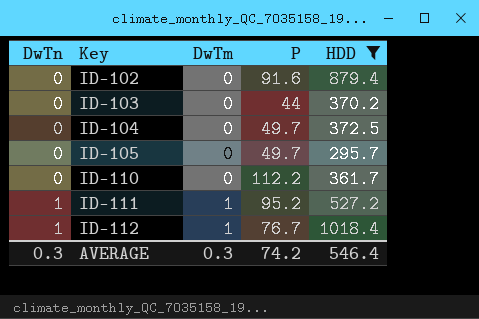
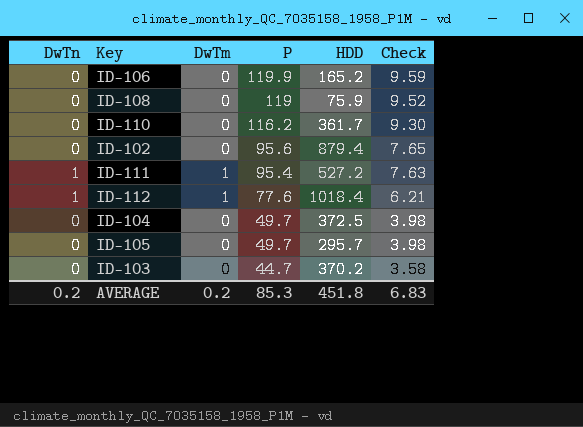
filter: HDD >= 295.7 -> none
row order: DwTn ascending -> P descending
column Check | formula: none -> [P] * 0.08
ID-110 | P: 112.2 -> 116.2
ID-102 | P: 91.6 -> 95.6
ID-111 | P: 95.2 -> 95.4
ID-112 | P: 76.7 -> 77.6
ID-103 | P: 44 -> 44.7
AVERAGE | DwTn: 0.3 -> 0.2
AVERAGE | DwTm: 0.3 -> 0.2
AVERAGE | P: 74.2 -> 85.3
AVERAGE | HDD: 546.4 -> 451.8

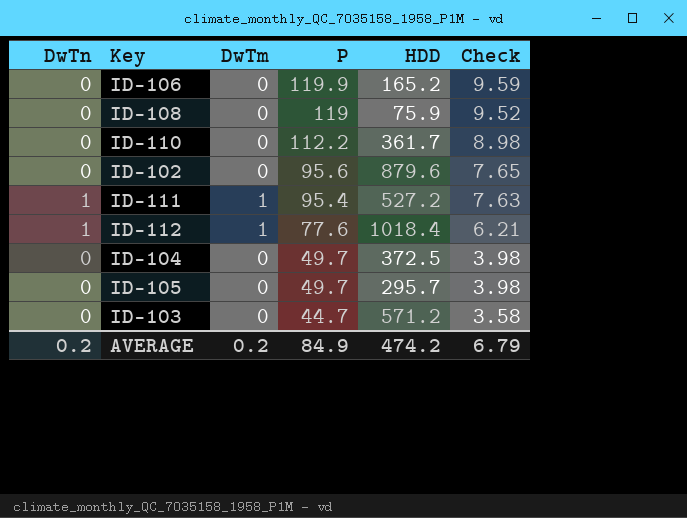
ID-110 | P: 116.2 -> 112.2
ID-110 | Check: 9.30 -> 8.98
ID-102 | HDD: 879.4 -> 879.6
ID-103 | HDD: 370.2 -> 571.2
AVERAGE | P: 85.3 -> 84.9
AVERAGE | HDD: 451.8 -> 474.2
AVERAGE | Check: 6.83 -> 6.79

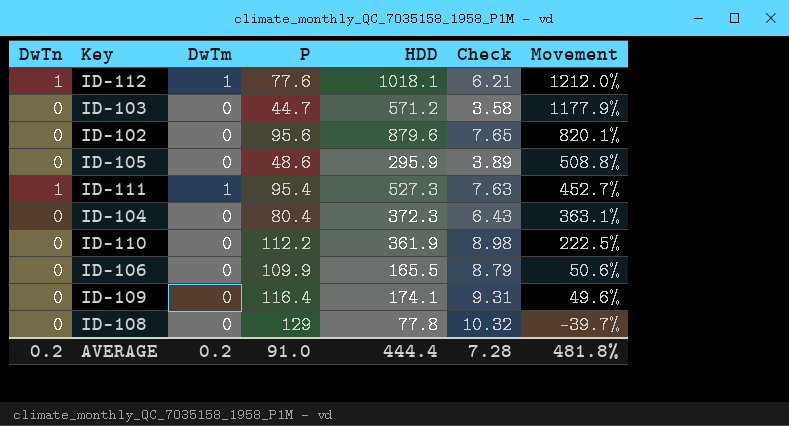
row order: P descending -> Movement descending
column Movement | formula: none -> ([HDD] - [P]) / [P]
ID-112 | HDD: 1018.4 -> 1018.1
ID-105 | P: 49.7 -> 48.6
ID-105 | HDD: 295.7 -> 295.9
ID-105 | Check: 3.98 -> 3.89
ID-111 | HDD: 527.2 -> 527.3
ID-104 | P: 49.7 -> 80.4
ID-104 | HDD: 372.5 -> 372.3
ID-104 | Check: 3.98 -> 6.43
ID-110 | HDD: 361.7 -> 361.9
ID-106 | P: 119.9 -> 109.9
ID-106 | HDD: 165.2 -> 165.5
ID-106 | Check: 9.59 -> 8.79
row ID-109: none -> 0 | 0 | 116.4 | 174.1 | 9.31 | 49.6%
ID-108 | P: 119 -> 129
ID-108 | HDD: 75.9 -> 77.8
ID-108 | Check: 9.52 -> 10.32
AVERAGE | P: 84.9 -> 91.0
AVERAGE | HDD: 474.2 -> 444.4
AVERAGE | Check: 6.79 -> 7.28

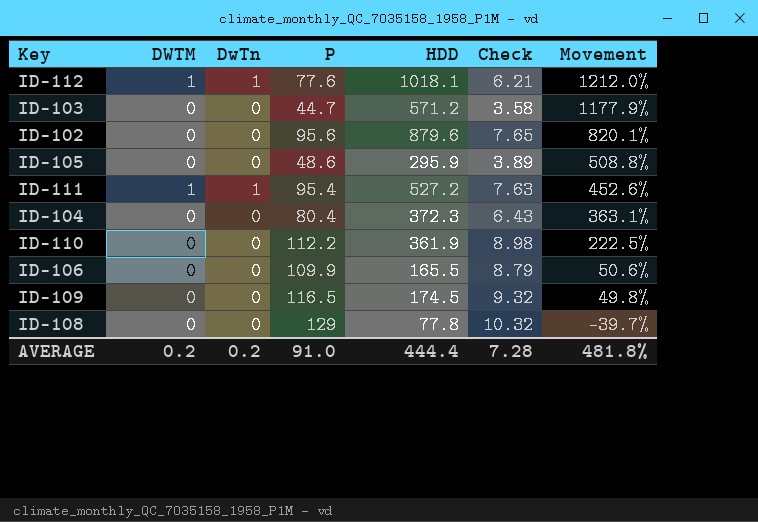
column name: DwTm -> DWTM
column DwTn | position: 1 -> 3
ID-111 | HDD: 527.3 -> 527.2
ID-111 | Movement: 452.7% -> 452.6%
ID-109 | P: 116.4 -> 116.5
ID-109 | HDD: 174.1 -> 174.5
ID-109 | Check: 9.31 -> 9.32
ID-109 | Movement: 49.6% -> 49.8%

